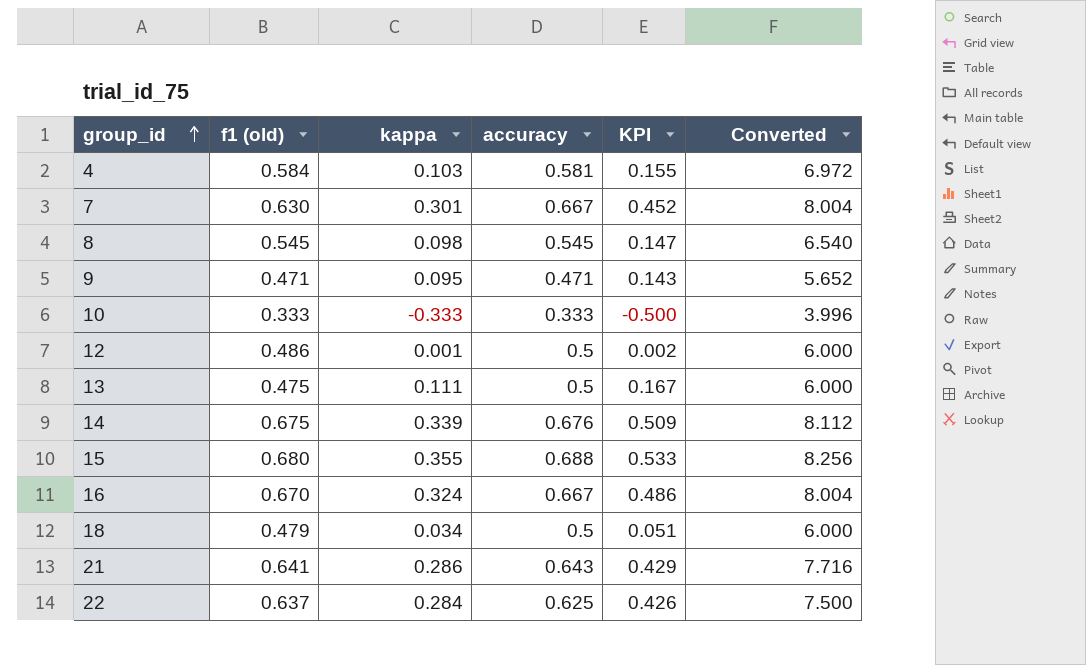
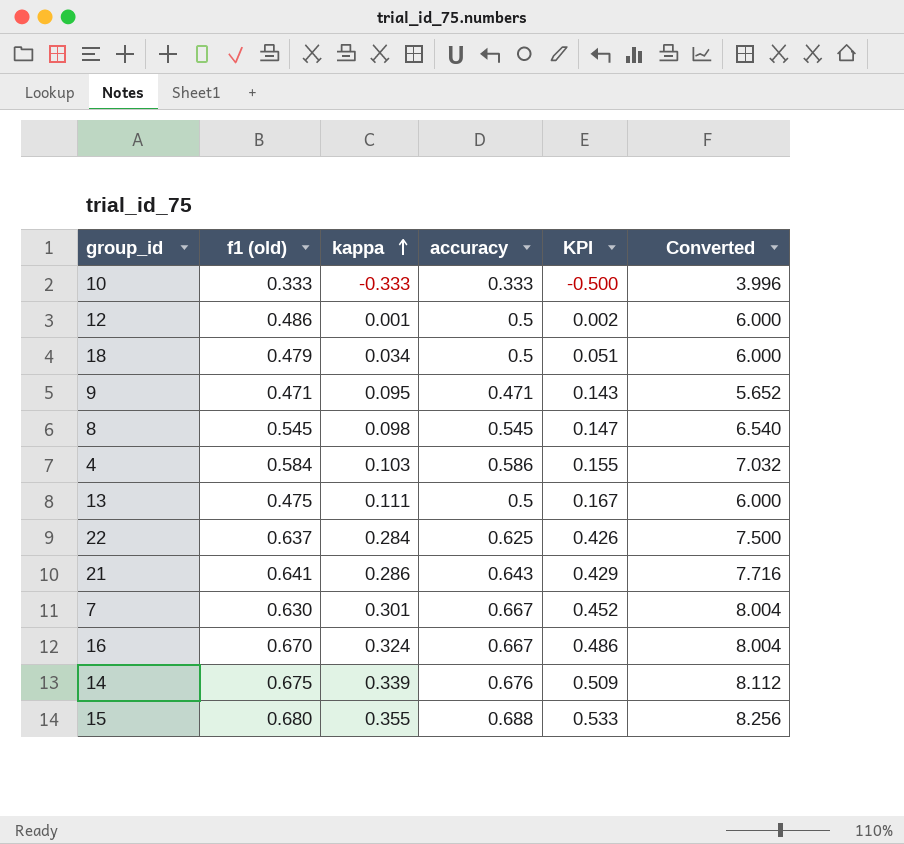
row order: group_id ascending -> kappa ascending
4 | accuracy: 0.581 -> 0.586
4 | Converted: 6.972 -> 7.032

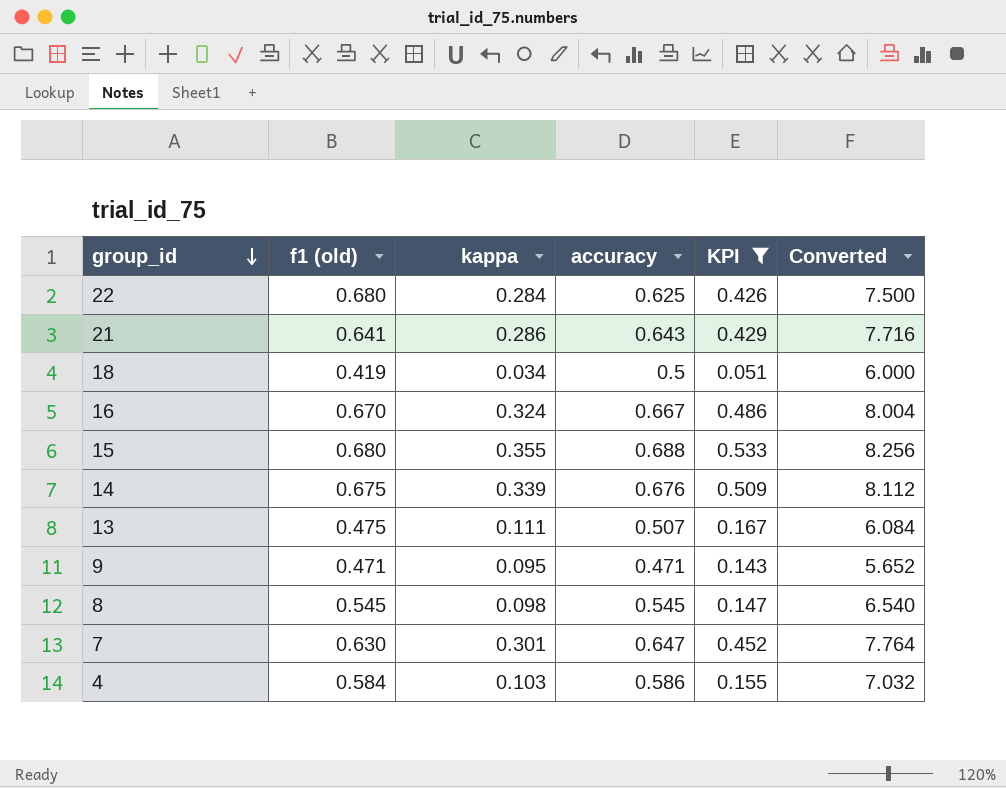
filter: none -> KPI >= 0.051
row order: kappa ascending -> group_id descending
22 | f1 (old): 0.637 -> 0.680
18 | f1 (old): 0.479 -> 0.419
13 | accuracy: 0.5 -> 0.507
13 | Converted: 6.000 -> 6.084
7 | accuracy: 0.667 -> 0.647
7 | Converted: 8.004 -> 7.764

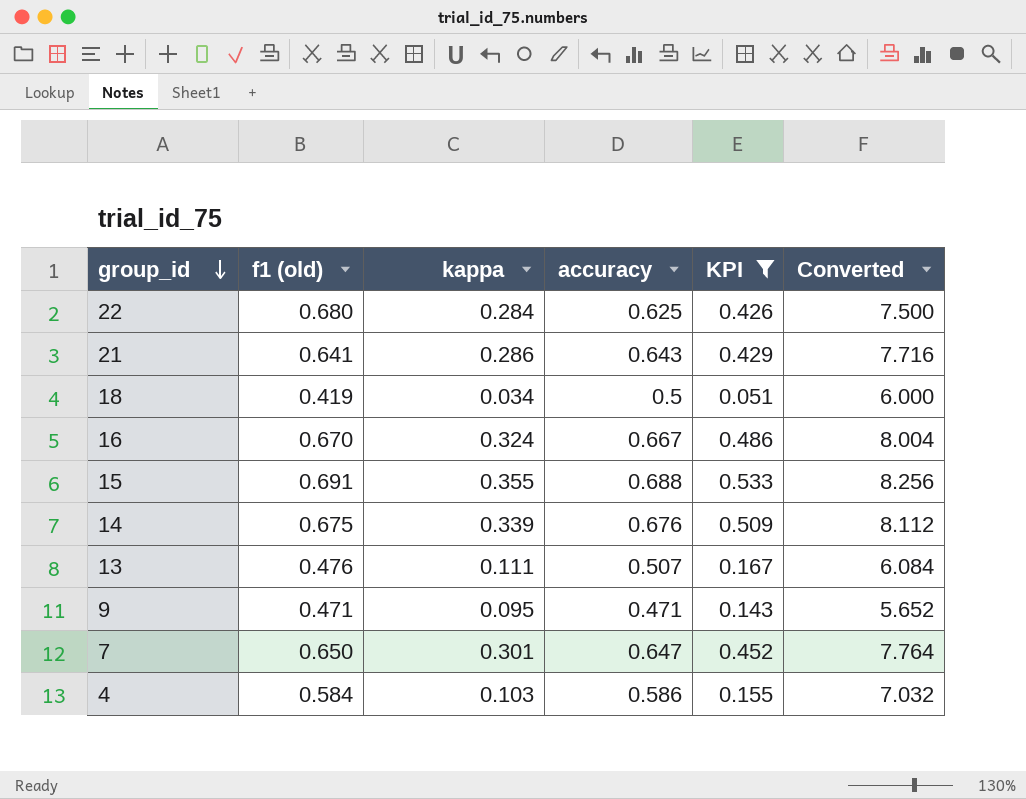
row 8: 0.545 | 0.098 | 0.545 | 0.147 | 6.540 -> none
15 | f1 (old): 0.680 -> 0.691
13 | f1 (old): 0.475 -> 0.476
7 | f1 (old): 0.630 -> 0.650

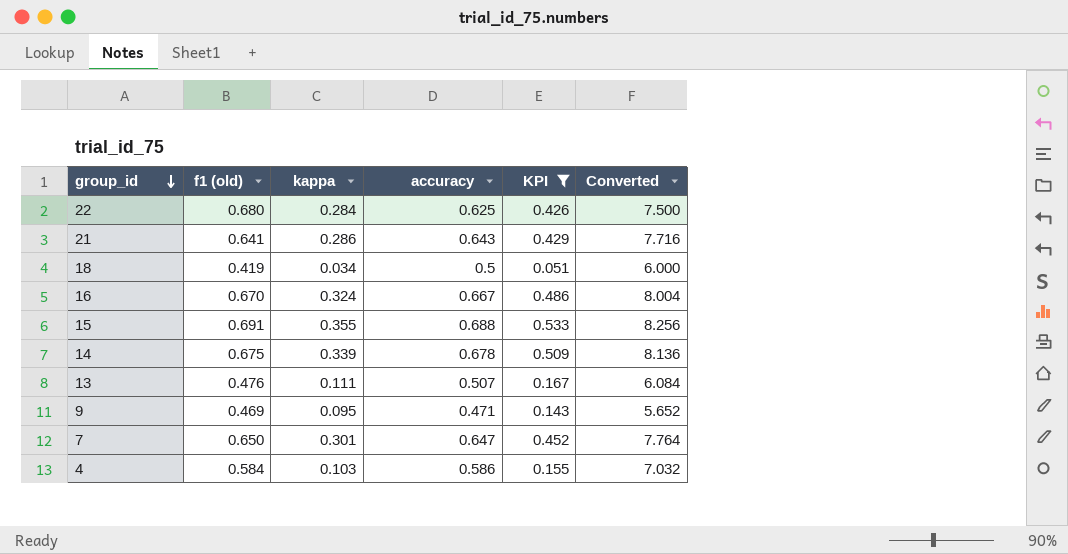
14 | accuracy: 0.676 -> 0.678
14 | Converted: 8.112 -> 8.136
9 | f1 (old): 0.471 -> 0.469

